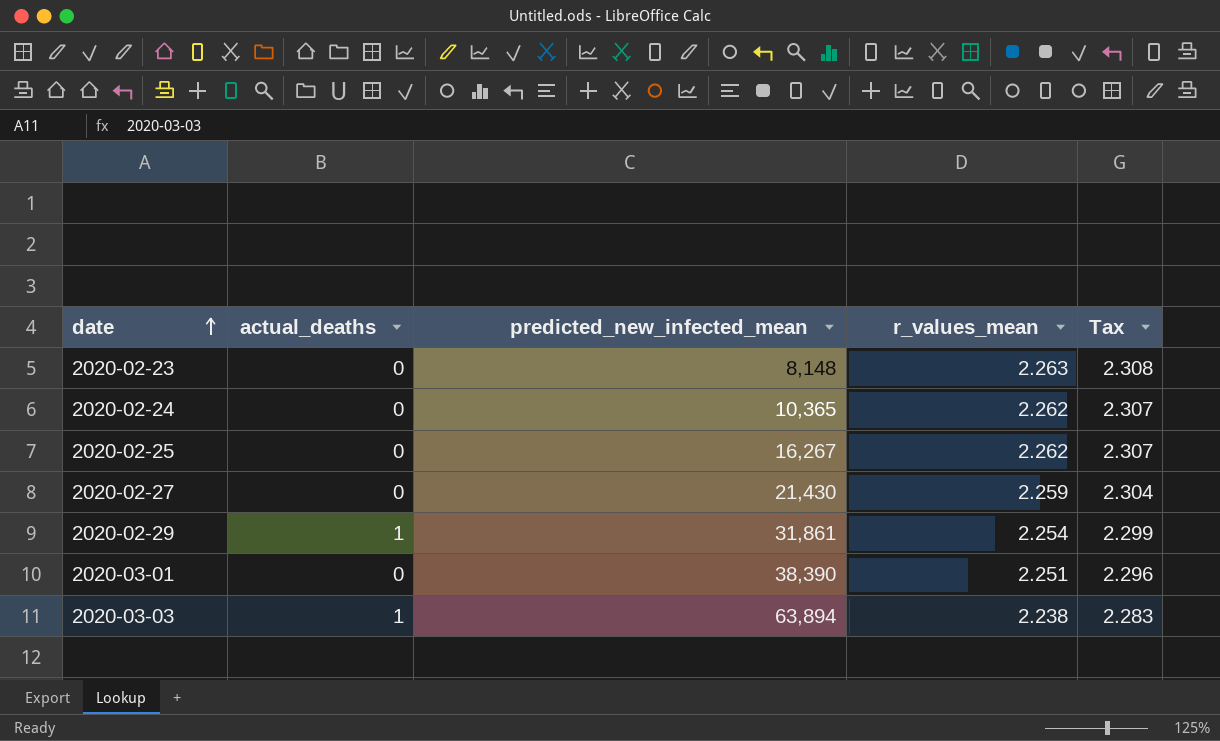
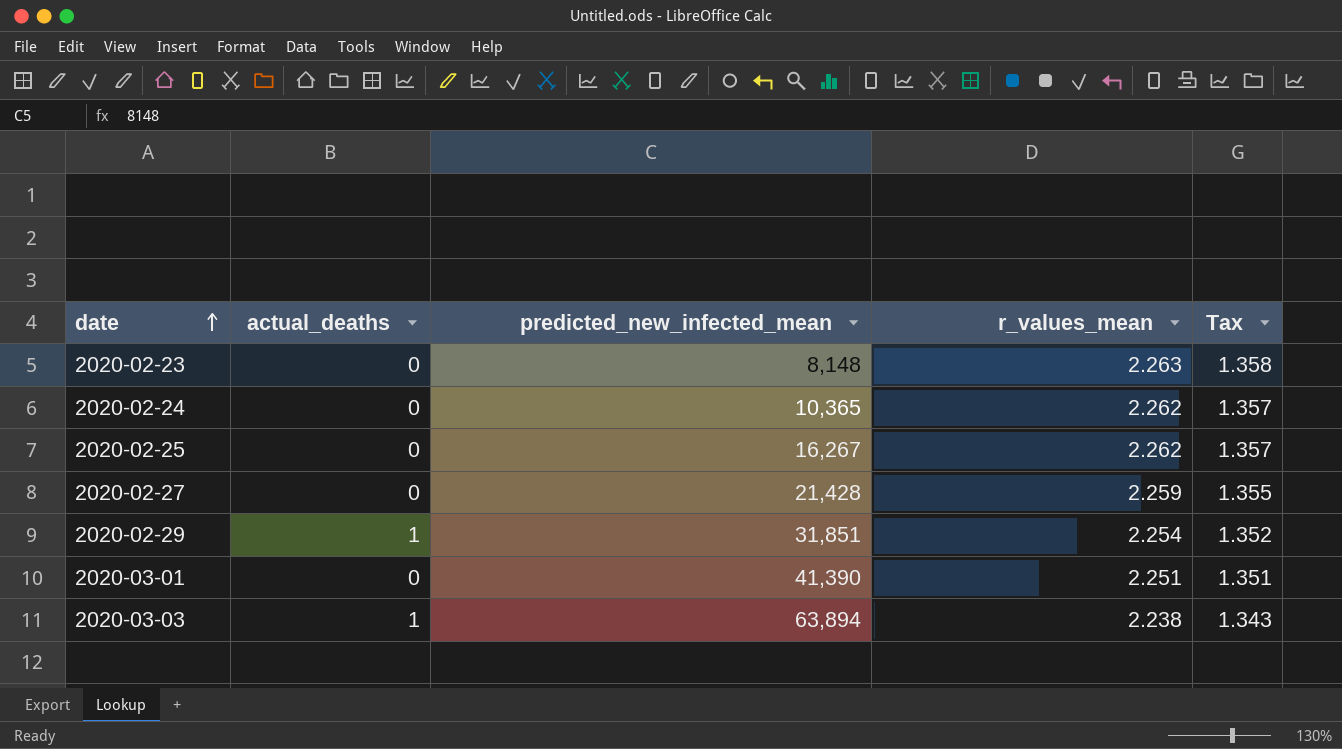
column Tax | formula: [r_values_mean] * 1.02 -> [r_values_mean] * 0.6
2020-02-27 | predicted_new_infected_mean: 21,430 -> 21,428
2020-02-29 | predicted_new_infected_mean: 31,861 -> 31,851
2020-03-01 | predicted_new_infected_mean: 38,390 -> 41,390

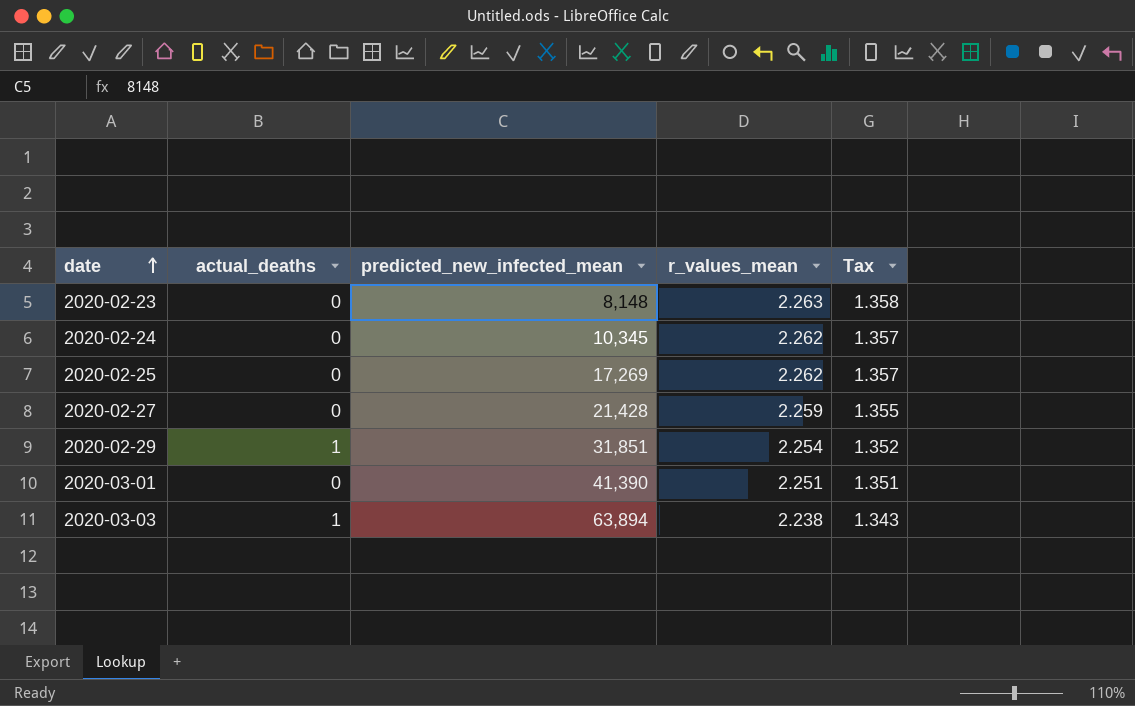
2020-02-24 | predicted_new_infected_mean: 10,365 -> 10,345
2020-02-25 | predicted_new_infected_mean: 16,267 -> 17,269

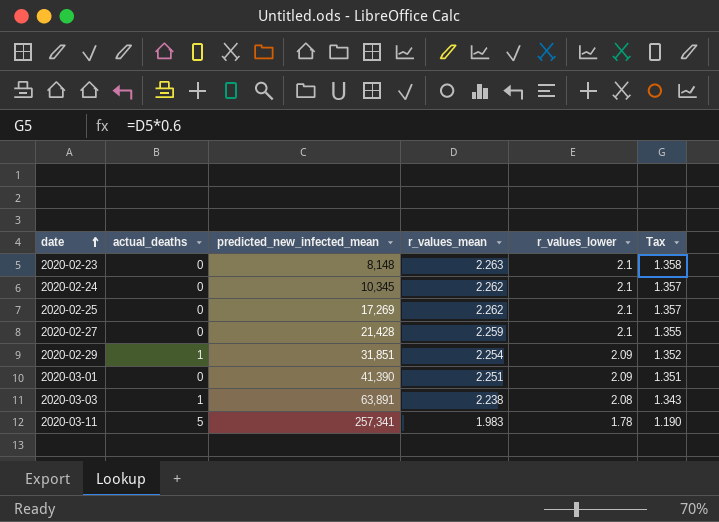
column r_values_lower | position: none -> 5
2020-03-03 | predicted_new_infected_mean: 63,894 -> 63,891
row 2020-03-11: none -> 5 | 257,341 | 1.983 | 1.78 | 1.190

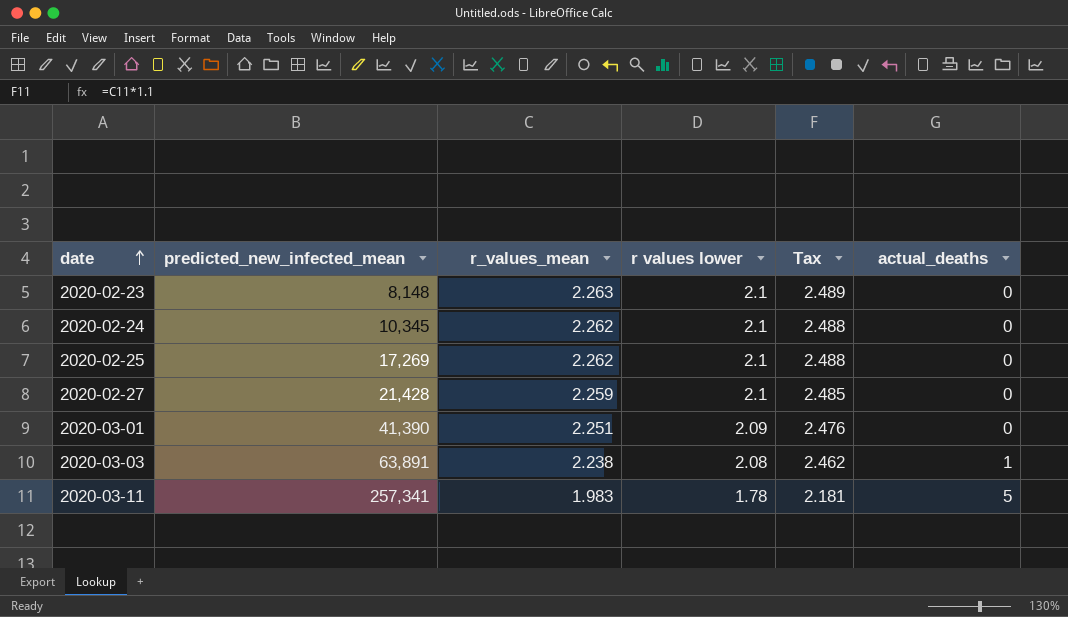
column name: r_values_lower -> r values lower
column Tax | formula: [r_values_mean] * 0.6 -> [r_values_mean] * 1.1
column actual_deaths | position: 2 -> 6
row 2020-02-29: 1 | 31,851 | 2.254 | 2.09 | 1.352 -> none

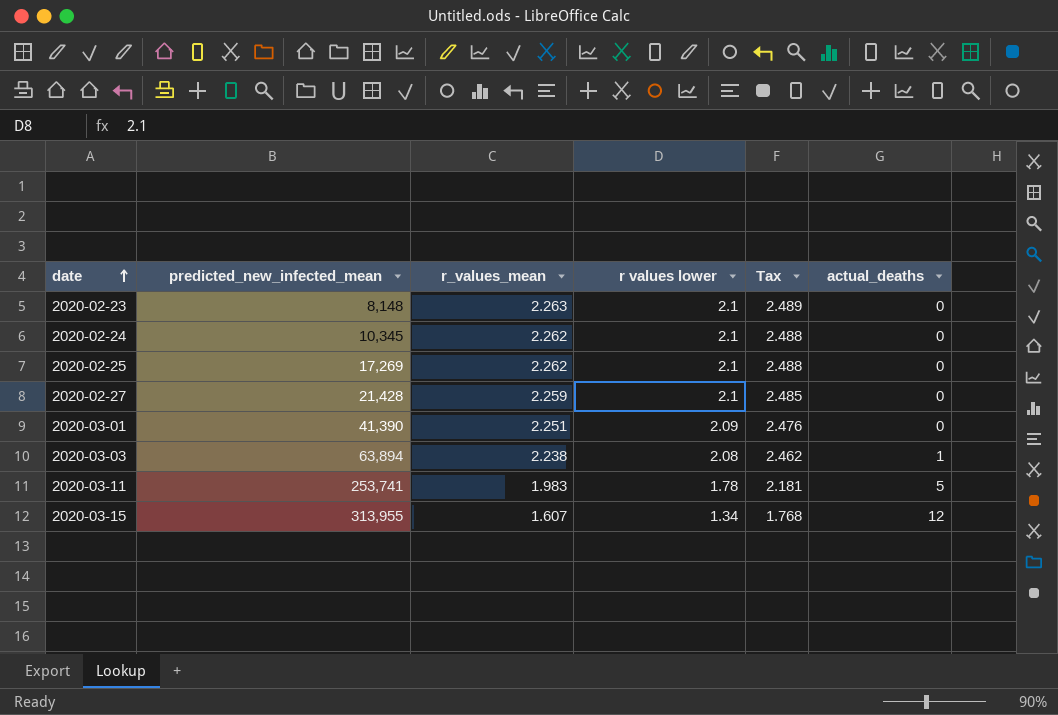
2020-03-03 | predicted_new_infected_mean: 63,891 -> 63,894
2020-03-11 | predicted_new_infected_mean: 257,341 -> 253,741
row 2020-03-15: none -> 313,955 | 1.607 | 1.34 | 1.768 | 12

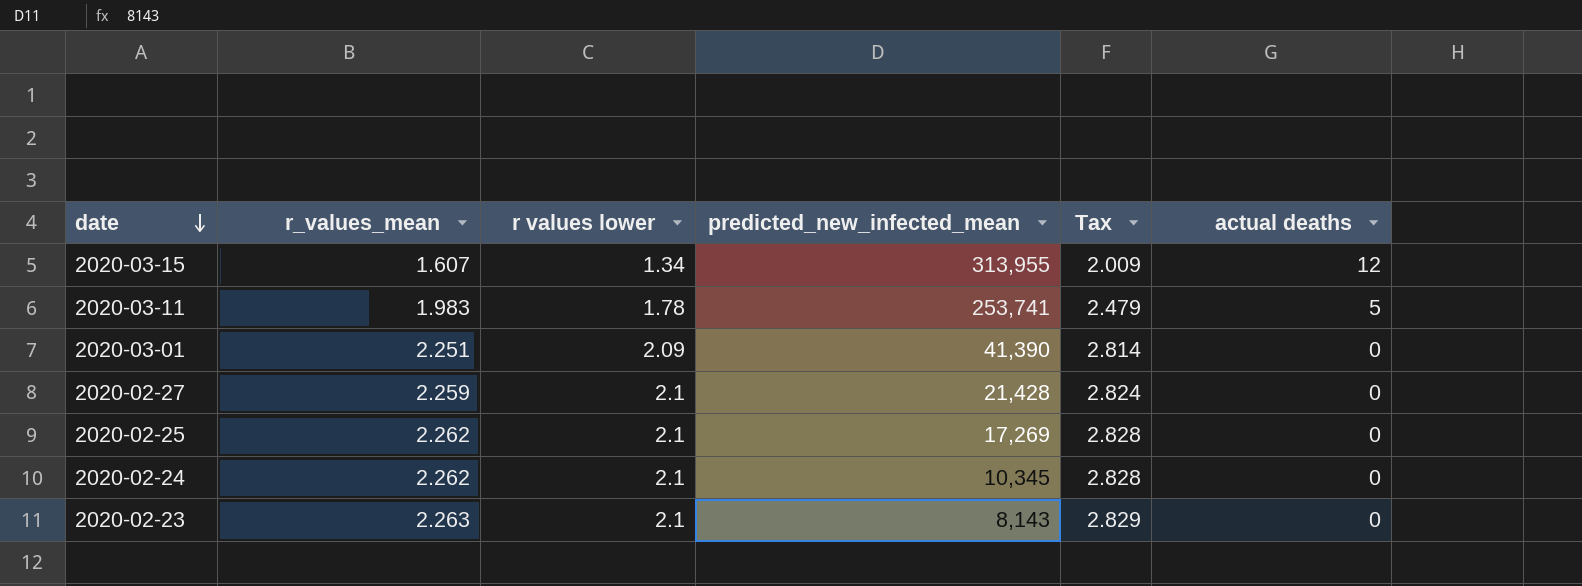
row order: date ascending -> date descending
column predicted_new_infected_mean | position: 2 -> 4
column Tax | formula: [r_values_mean] * 1.1 -> [r_values_mean] * 1.25
column name: actual_deaths -> actual deaths
row 2020-03-03: 63,894 | 2.238 | 2.08 | 2.462 | 1 -> none
2020-02-23 | predicted_new_infected_mean: 8,148 -> 8,143

